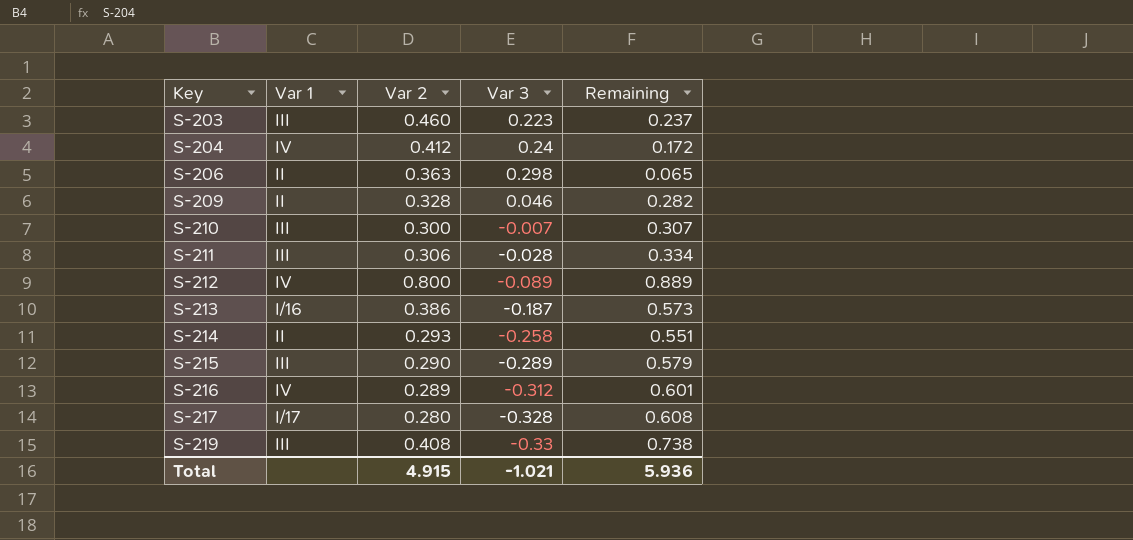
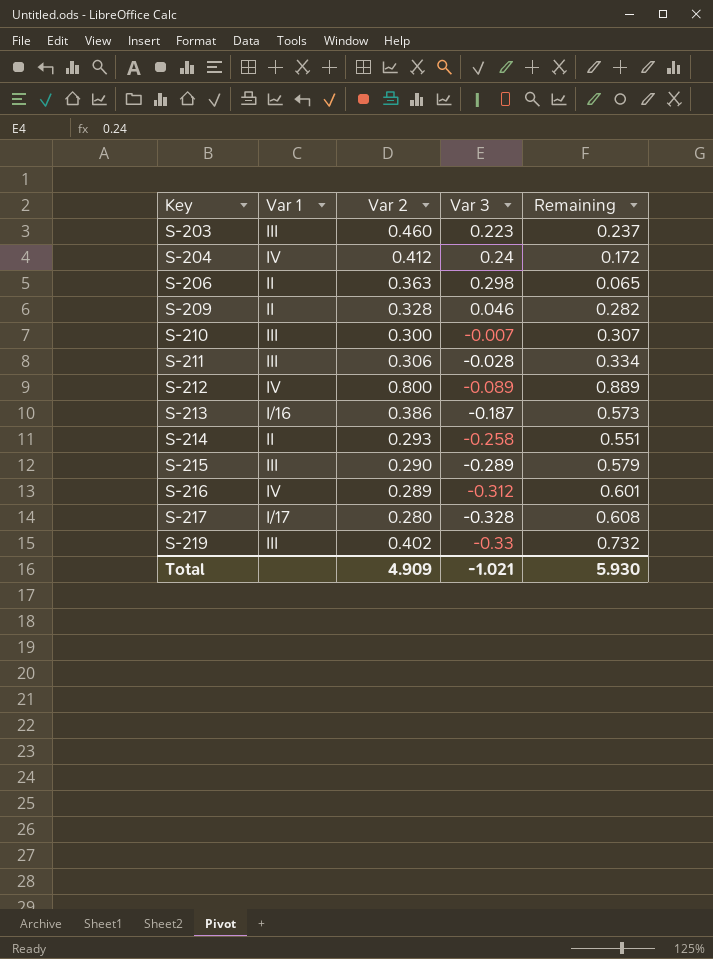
S-219 | Var 2: 0.408 -> 0.402
S-219 | Remaining: 0.738 -> 0.732
Total | Var 2: 4.915 -> 4.909
Total | Remaining: 5.936 -> 5.930

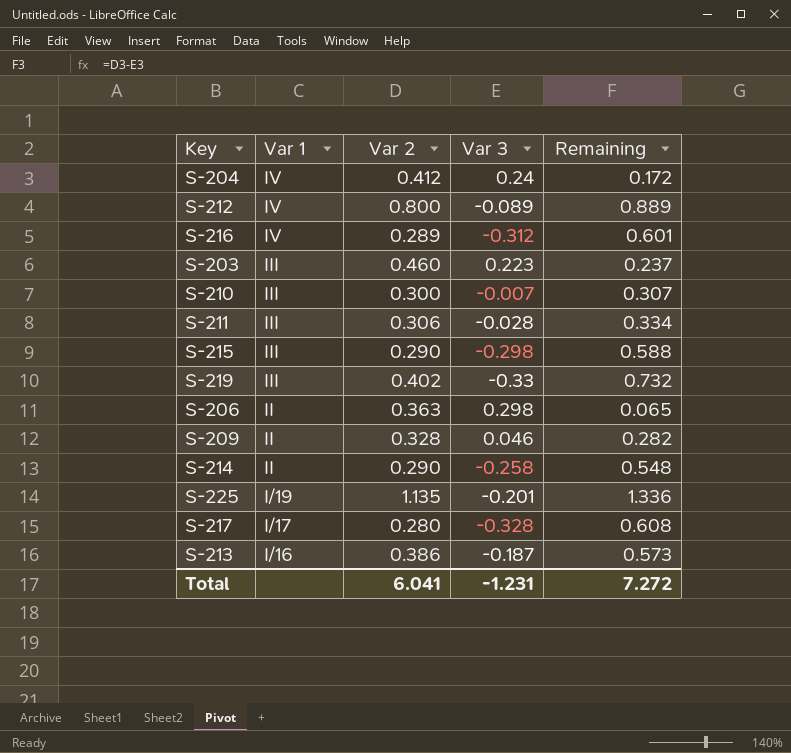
row order: Key ascending -> Var 1 descending
S-215 | Var 3: -0.289 -> -0.298
S-215 | Remaining: 0.579 -> 0.588
S-214 | Var 2: 0.293 -> 0.290
S-214 | Remaining: 0.551 -> 0.548
row S-225: none -> I/19 | 1.135 | -0.201 | 1.336
Total | Var 2: 4.909 -> 6.041
Total | Var 3: -1.021 -> -1.231
Total | Remaining: 5.930 -> 7.272

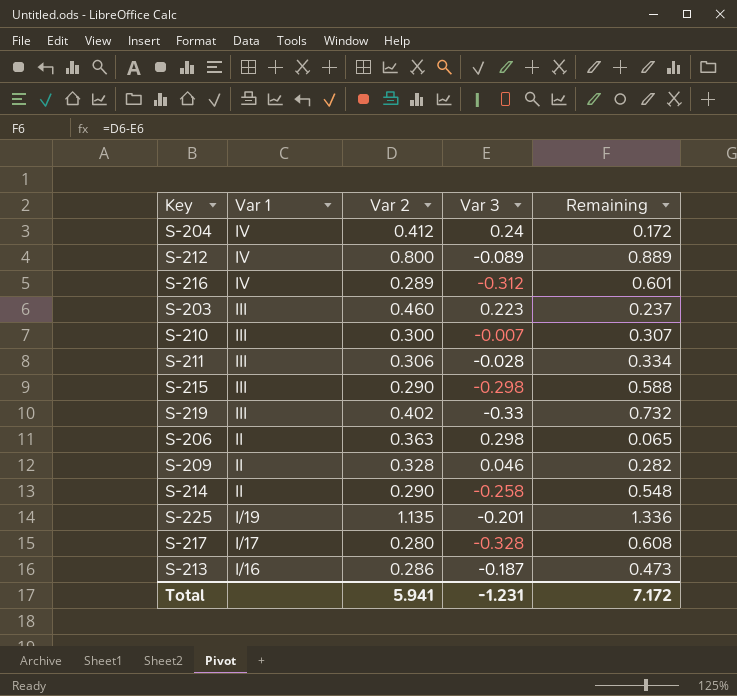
S-213 | Var 2: 0.386 -> 0.286
S-213 | Remaining: 0.573 -> 0.473
Total | Var 2: 6.041 -> 5.941
Total | Remaining: 7.272 -> 7.172

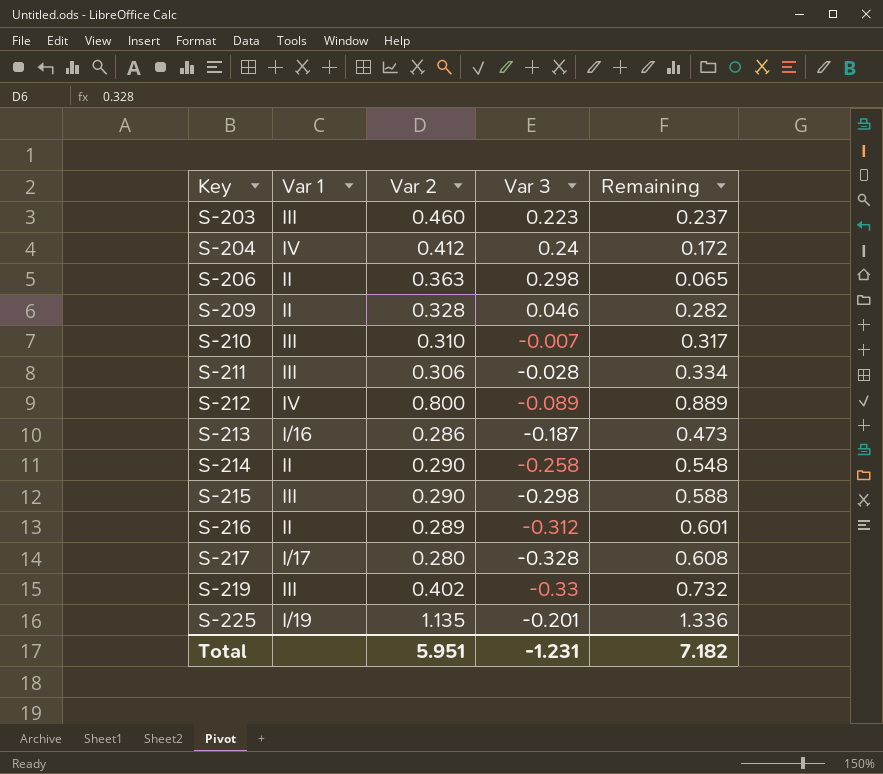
row order: Var 1 descending -> Key ascending
S-210 | Var 2: 0.300 -> 0.310
S-210 | Remaining: 0.307 -> 0.317
S-216 | Var 1: IV -> II
Total | Var 2: 5.941 -> 5.951
Total | Remaining: 7.172 -> 7.182

